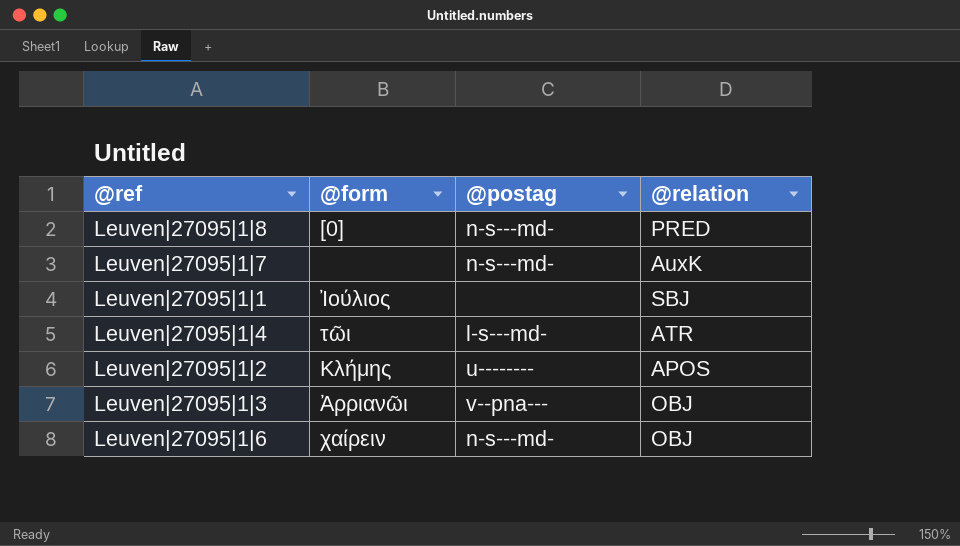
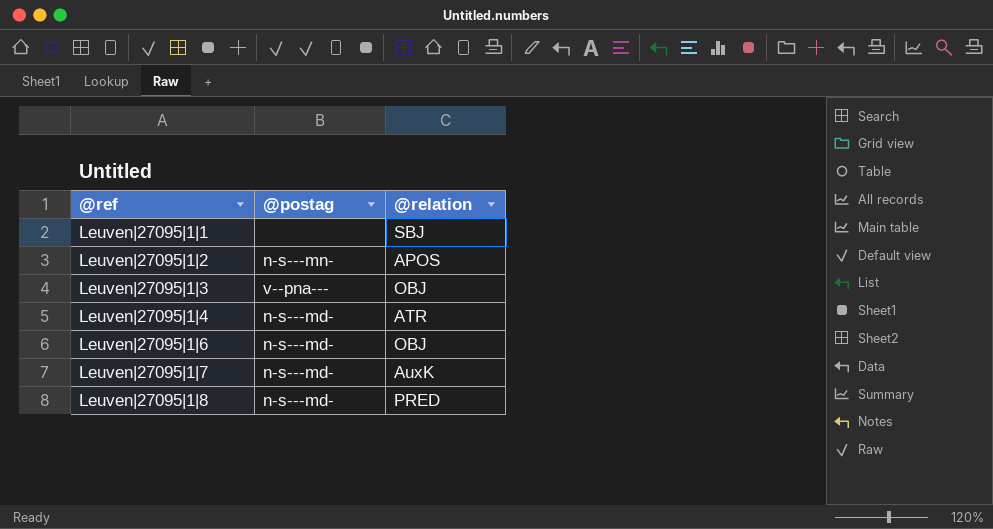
row order: none -> @ref ascending
column @form | position: 2 -> none
Leuven|27095|1|2 | @postag: u-------- -> n-s---mn-
Leuven|27095|1|4 | @postag: l-s---md- -> n-s---md-

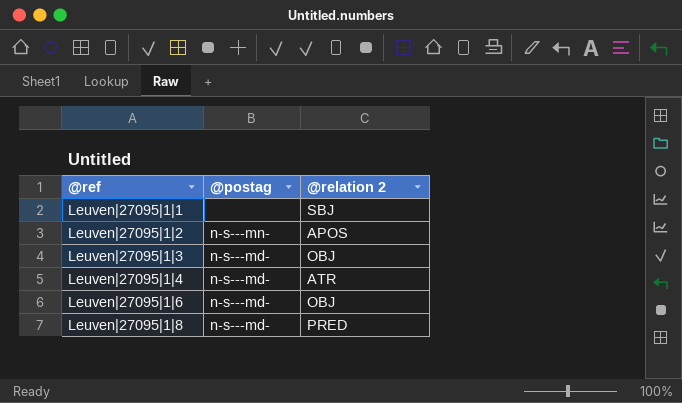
column name: @relation -> @relation 2
row Leuven|27095|1|7: n-s---md- | AuxK -> none
Leuven|27095|1|3 | @postag: v--pna--- -> n-s---md-

